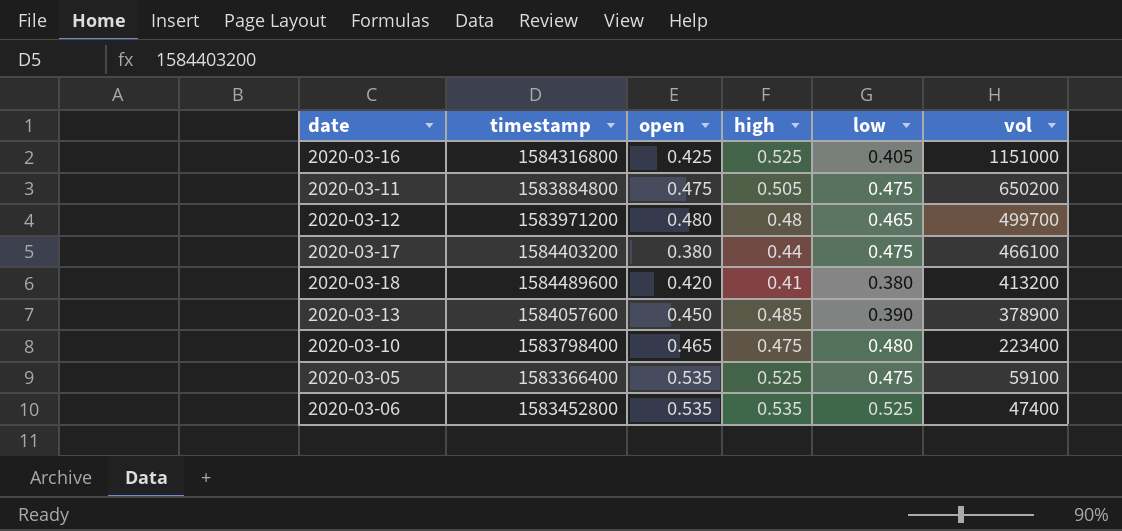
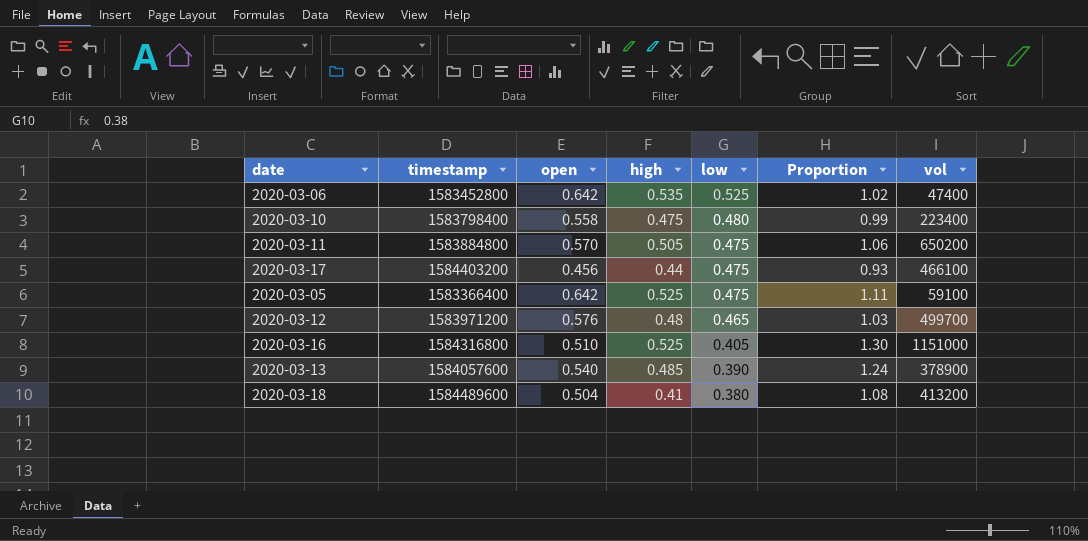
row order: vol descending -> low descending
column Proportion | formula: none -> [high] / [low]
2020-03-06 | open: 0.535 -> 0.642
2020-03-10 | open: 0.465 -> 0.558
2020-03-11 | open: 0.475 -> 0.570
2020-03-17 | open: 0.380 -> 0.456
2020-03-05 | open: 0.535 -> 0.642
2020-03-12 | open: 0.480 -> 0.576
2020-03-16 | open: 0.425 -> 0.510
2020-03-13 | open: 0.450 -> 0.540
2020-03-18 | open: 0.420 -> 0.504

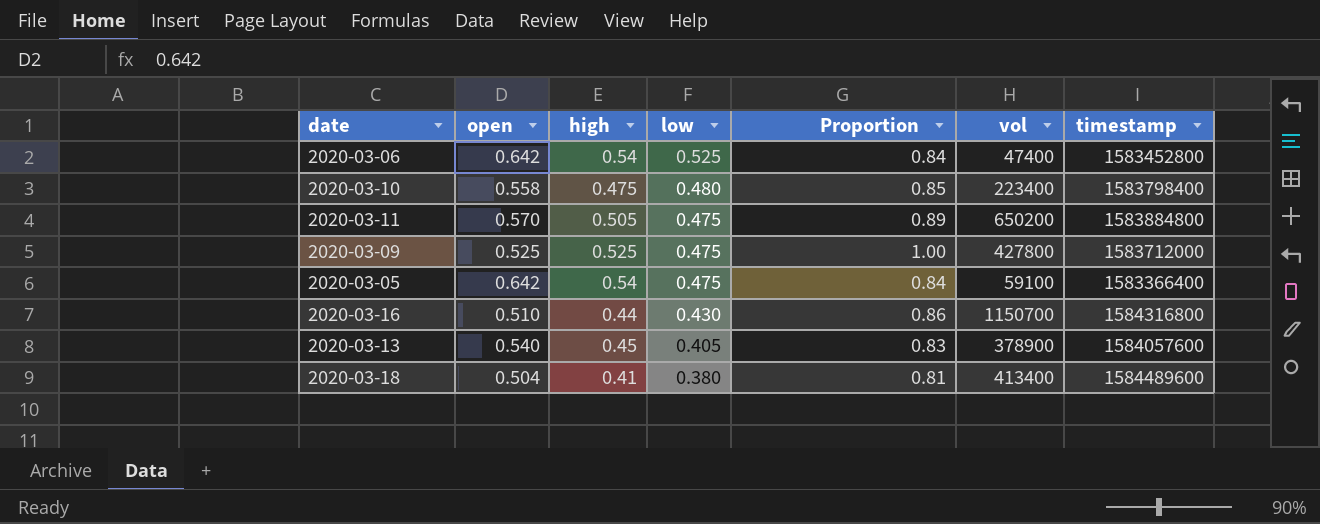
column Proportion | formula: [high] / [low] -> [high] / [open]
column timestamp | position: 2 -> 7
row 2020-03-17: 1584403200 | 0.456 | 0.44 | 0.475 | 0.93 | 466100 -> none
row 2020-03-12: 1583971200 | 0.576 | 0.48 | 0.465 | 1.03 | 499700 -> none
2020-03-06 | high: 0.535 -> 0.54
row 2020-03-09: none -> 0.525 | 0.525 | 0.475 | 1.00 | 427800 | 1583712000
2020-03-05 | high: 0.525 -> 0.54
2020-03-16 | high: 0.525 -> 0.44
2020-03-16 | low: 0.405 -> 0.430
2020-03-16 | vol: 1151000 -> 1150700
2020-03-13 | high: 0.485 -> 0.45
2020-03-13 | low: 0.390 -> 0.405
2020-03-18 | vol: 413200 -> 413400

